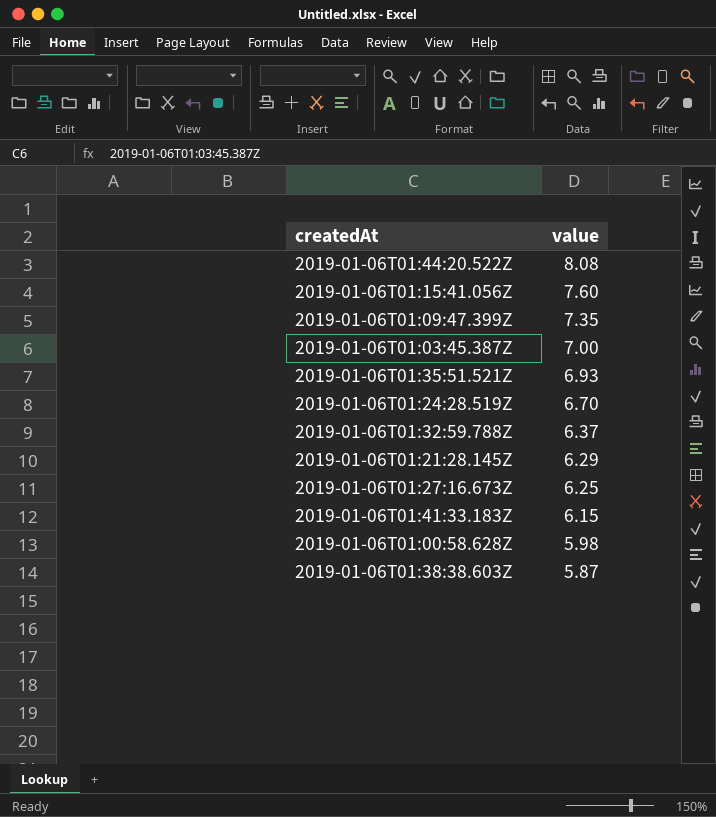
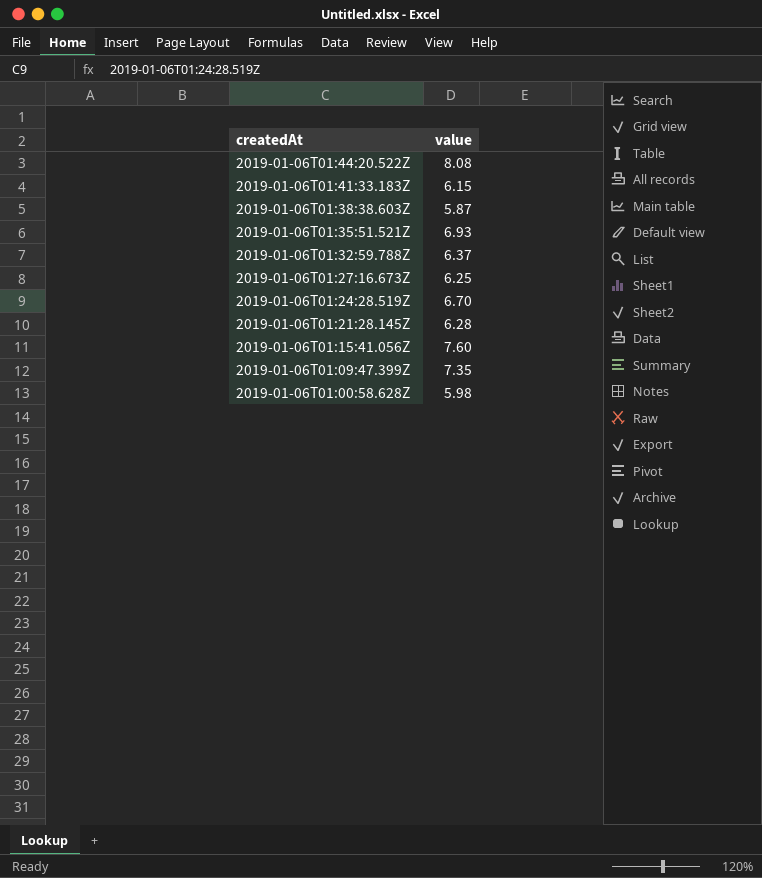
row order: value descending -> createdAt descending
row 2019-01-06T01:03:45.387Z: 7.00 -> none
2019-01-06T01:21:28.145Z | value: 6.29 -> 6.28

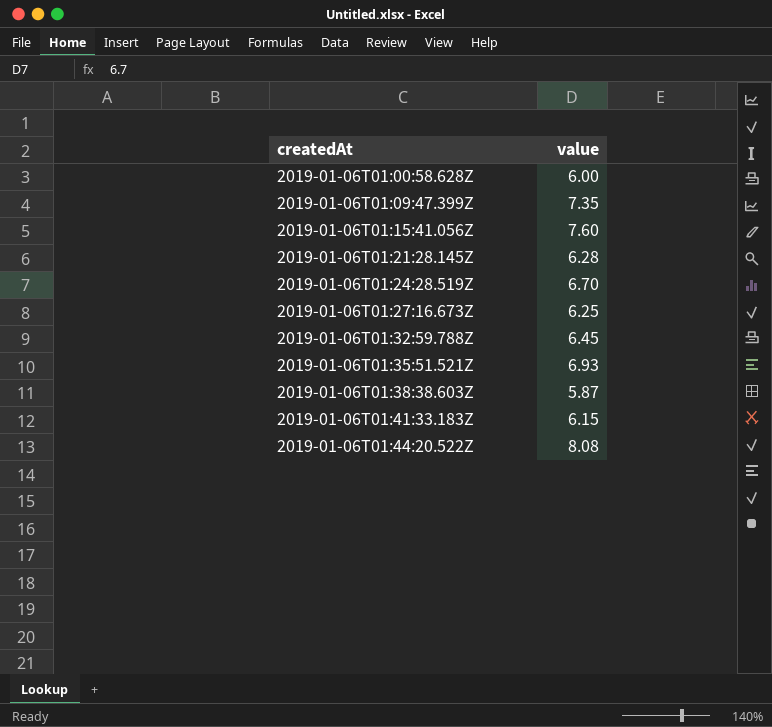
row order: createdAt descending -> createdAt ascending
2019-01-06T01:00:58.628Z | value: 5.98 -> 6.00
2019-01-06T01:32:59.788Z | value: 6.37 -> 6.45

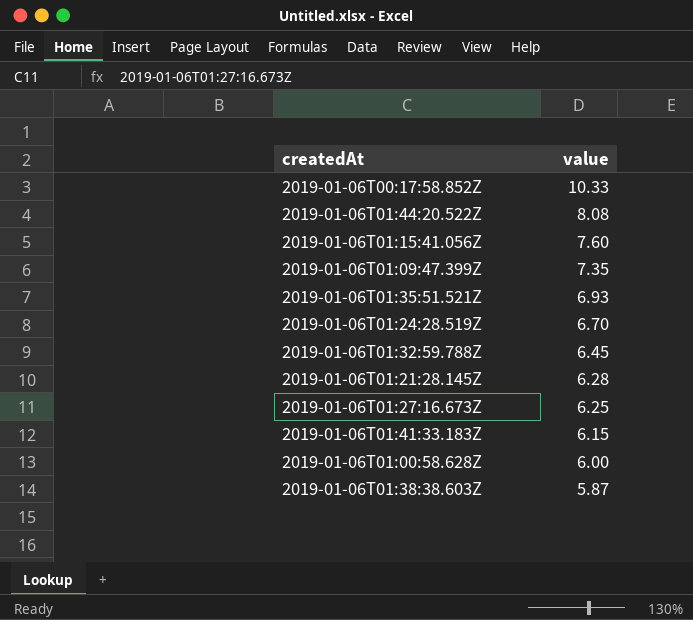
row order: createdAt ascending -> value descending
row 2019-01-06T00:17:58.852Z: none -> 10.33

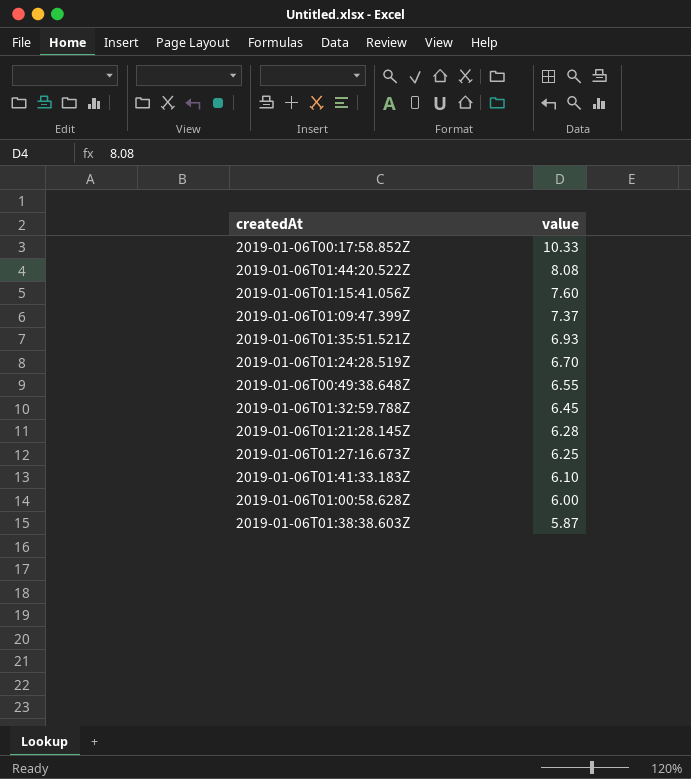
2019-01-06T01:09:47.399Z | value: 7.35 -> 7.37
row 2019-01-06T00:49:38.648Z: none -> 6.55
2019-01-06T01:41:33.183Z | value: 6.15 -> 6.10

